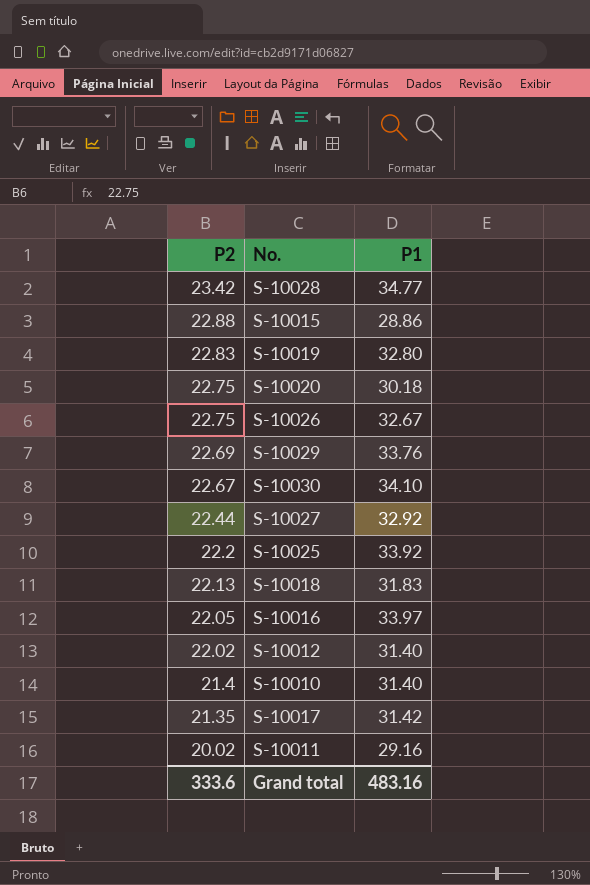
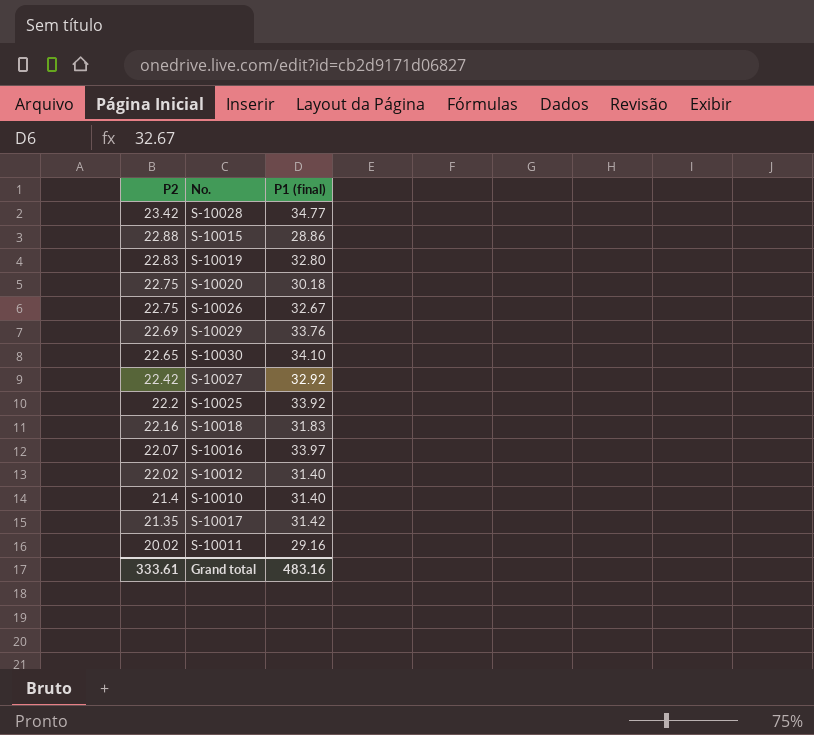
column name: P1 -> P1 (final)
S-10030 | P2: 22.67 -> 22.65
S-10027 | P2: 22.44 -> 22.42
S-10018 | P2: 22.13 -> 22.16
S-10016 | P2: 22.05 -> 22.07
Grand total | P2: 333.6 -> 333.61

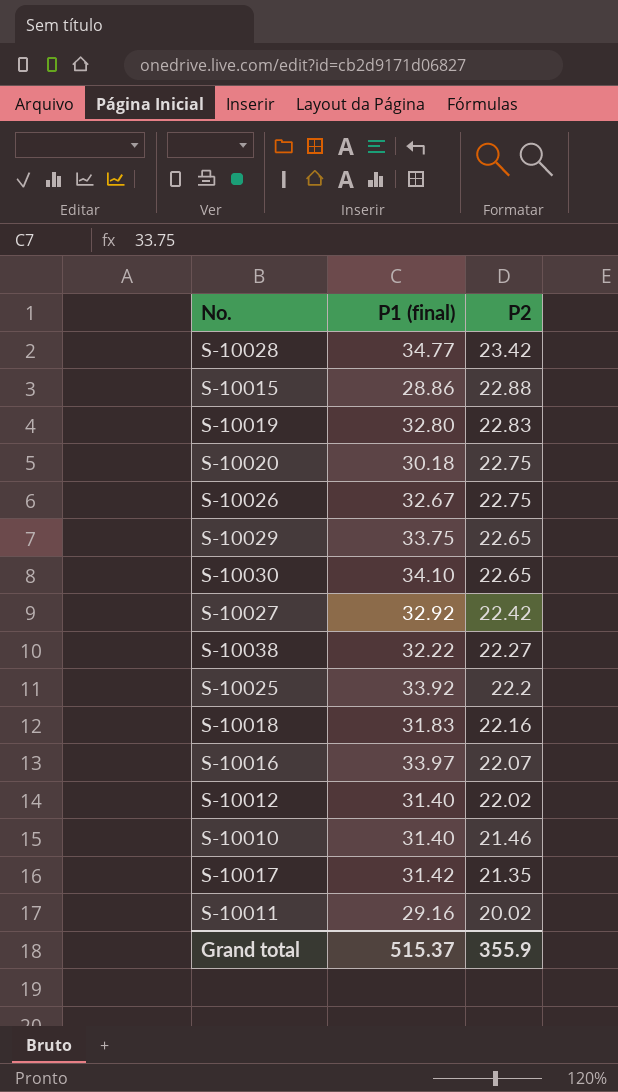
column P2 | position: 1 -> 3
S-10029 | P1 (final): 33.76 -> 33.75
S-10029 | P2: 22.69 -> 22.65
row S-10038: none -> 32.22 | 22.27
S-10010 | P2: 21.4 -> 21.46
Grand total | P1 (final): 483.16 -> 515.37
Grand total | P2: 333.61 -> 355.9

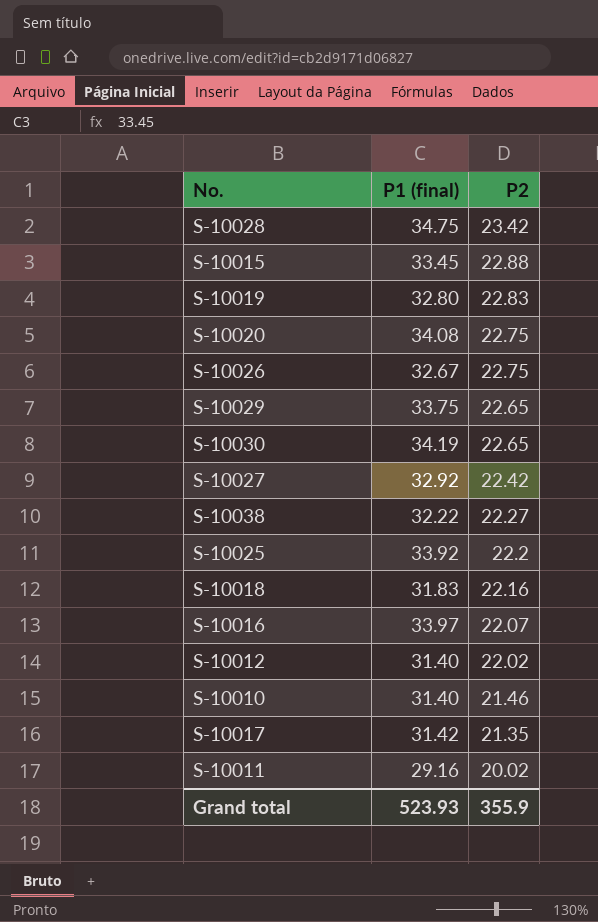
S-10028 | P1 (final): 34.77 -> 34.75
S-10015 | P1 (final): 28.86 -> 33.45
S-10020 | P1 (final): 30.18 -> 34.08
S-10030 | P1 (final): 34.10 -> 34.19
Grand total | P1 (final): 515.37 -> 523.93

